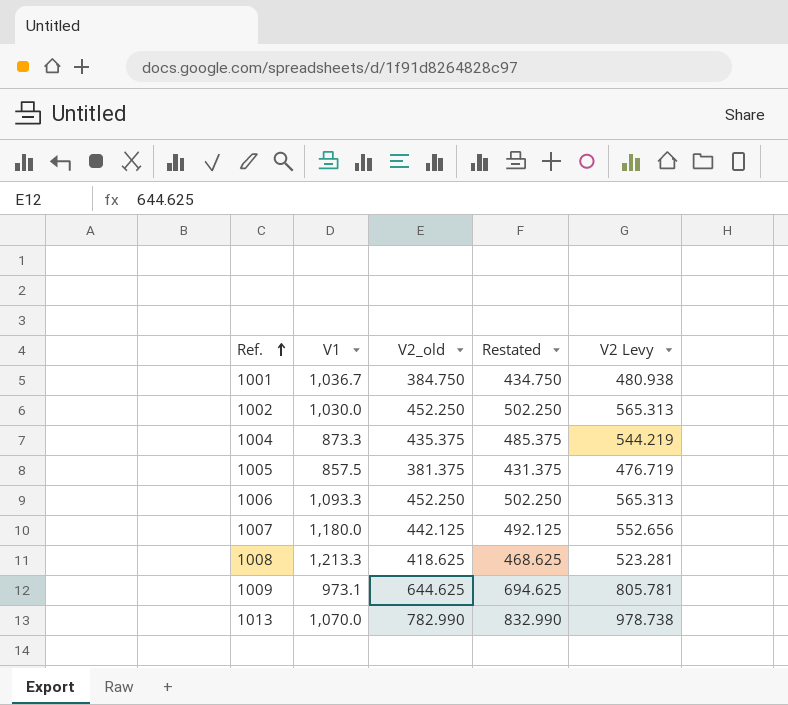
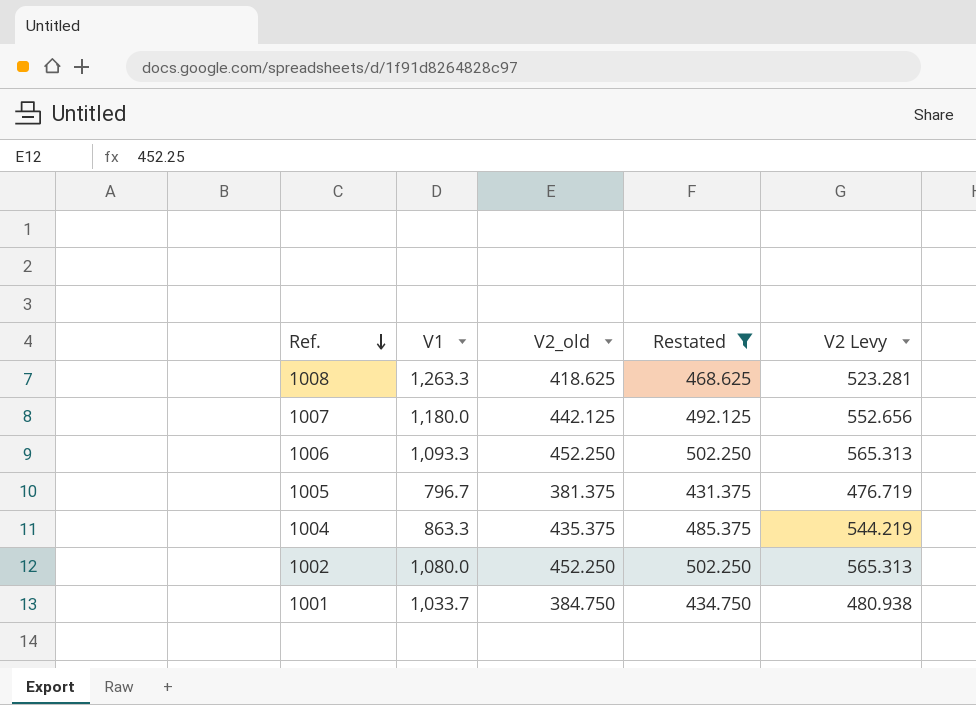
filter: none -> Restated <= 502.250
row order: Ref. ascending -> Ref. descending
1008 | V1: 1,213.3 -> 1,263.3
1005 | V1: 857.5 -> 796.7
1004 | V1: 873.3 -> 863.3
1002 | V1: 1,030.0 -> 1,080.0
1001 | V1: 1,036.7 -> 1,033.7

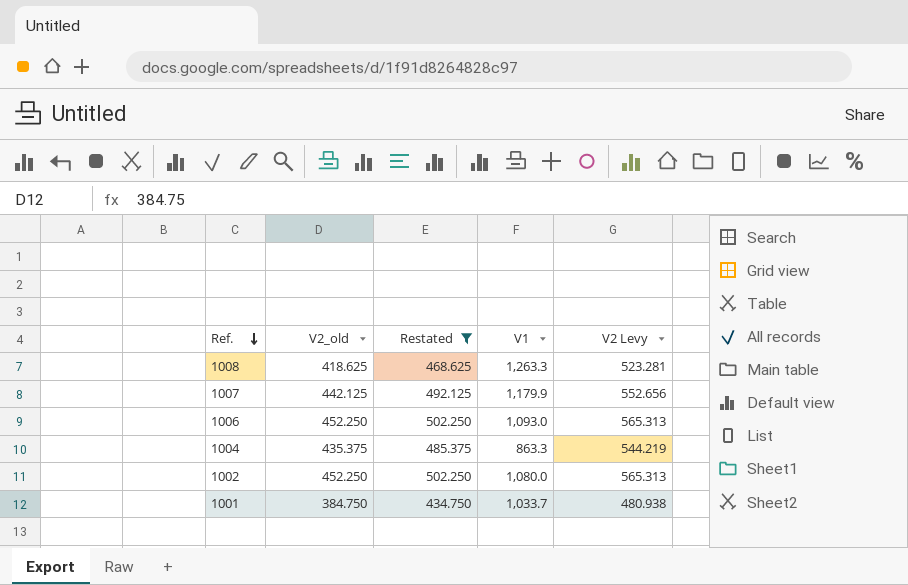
column V1 | position: 2 -> 4
row 1005: 796.7 | 381.375 | 431.375 | 476.719 -> none
1007 | V1: 1,180.0 -> 1,179.9
1006 | V1: 1,093.3 -> 1,093.0

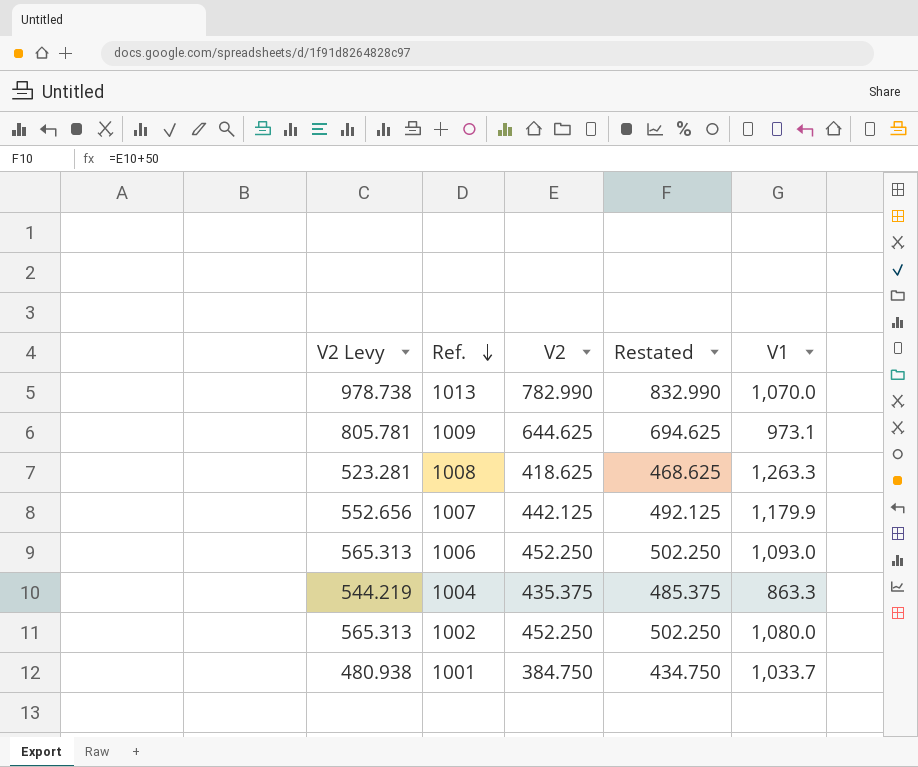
filter: Restated <= 502.250 -> none
column V2 Levy | position: 5 -> 1
column name: V2_old -> V2

